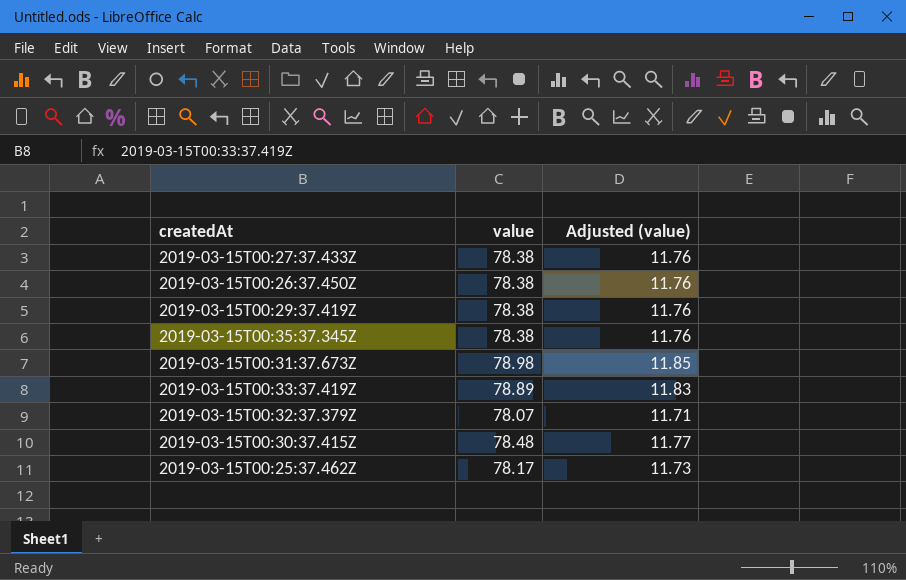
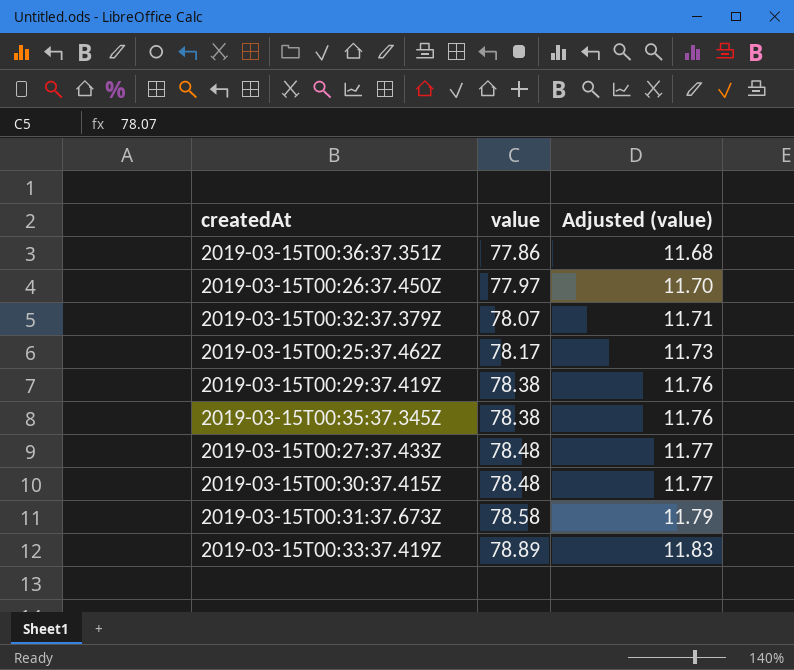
row order: none -> value ascending
row 2019-03-15T00:36:37.351Z: none -> 77.86 | 11.68
2019-03-15T00:26:37.450Z | value: 78.38 -> 77.97
2019-03-15T00:26:37.450Z | Adjusted (value): 11.76 -> 11.70
2019-03-15T00:27:37.433Z | value: 78.38 -> 78.48
2019-03-15T00:27:37.433Z | Adjusted (value): 11.76 -> 11.77
2019-03-15T00:31:37.673Z | value: 78.98 -> 78.58
2019-03-15T00:31:37.673Z | Adjusted (value): 11.85 -> 11.79

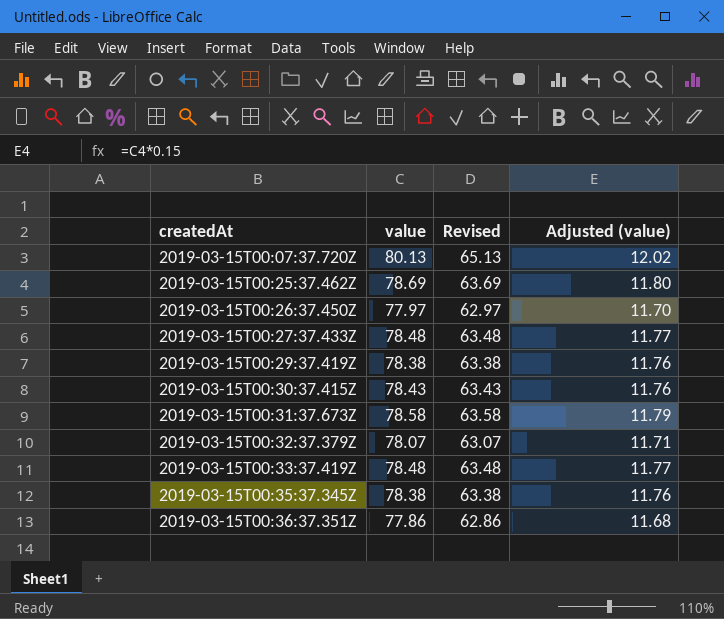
row order: value ascending -> createdAt ascending
column Revised | formula: none -> [value] - 15
row 2019-03-15T00:07:37.720Z: none -> 80.13 | 65.13 | 12.02
2019-03-15T00:25:37.462Z | value: 78.17 -> 78.69
2019-03-15T00:25:37.462Z | Adjusted (value): 11.73 -> 11.80
2019-03-15T00:30:37.415Z | value: 78.48 -> 78.43
2019-03-15T00:30:37.415Z | Adjusted (value): 11.77 -> 11.76
2019-03-15T00:33:37.419Z | value: 78.89 -> 78.48
2019-03-15T00:33:37.419Z | Adjusted (value): 11.83 -> 11.77

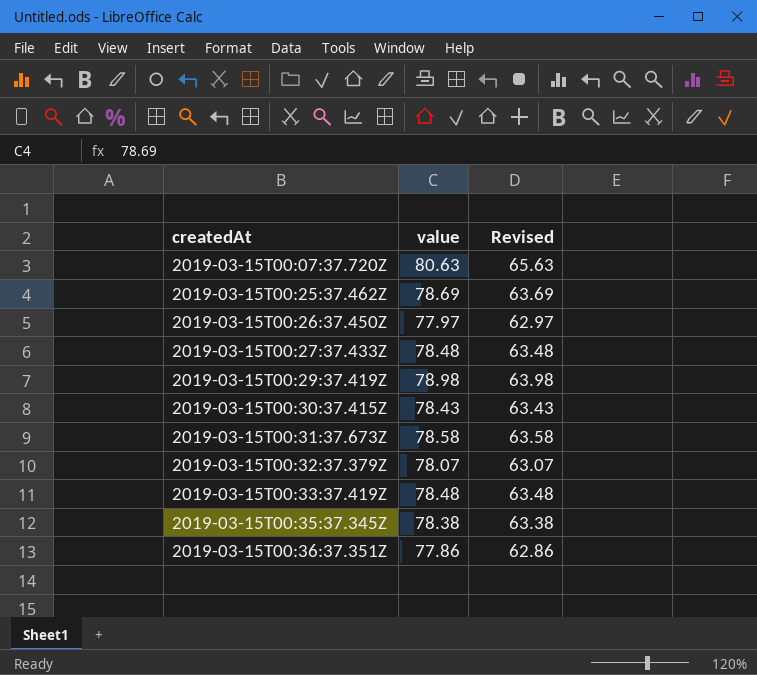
column Adjusted (value) | formula: [value] * 0.15 -> none
2019-03-15T00:07:37.720Z | value: 80.13 -> 80.63
2019-03-15T00:07:37.720Z | Revised: 65.13 -> 65.63
2019-03-15T00:29:37.419Z | value: 78.38 -> 78.98
2019-03-15T00:29:37.419Z | Revised: 63.38 -> 63.98

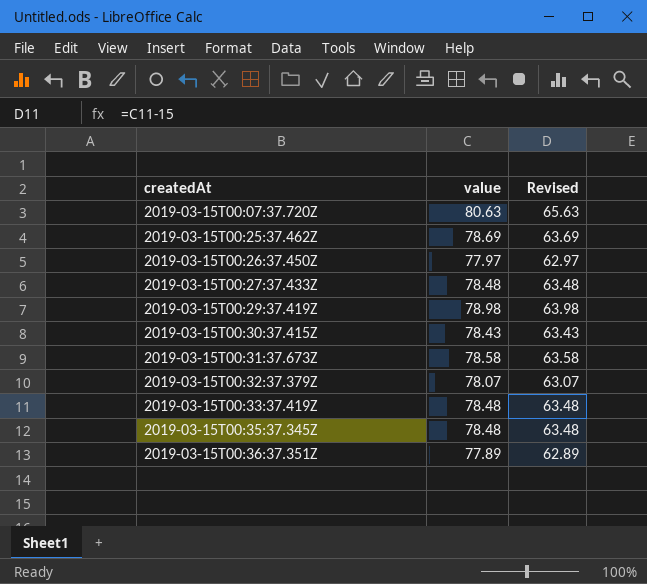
2019-03-15T00:35:37.345Z | value: 78.38 -> 78.48
2019-03-15T00:35:37.345Z | Revised: 63.38 -> 63.48
2019-03-15T00:36:37.351Z | value: 77.86 -> 77.89
2019-03-15T00:36:37.351Z | Revised: 62.86 -> 62.89

